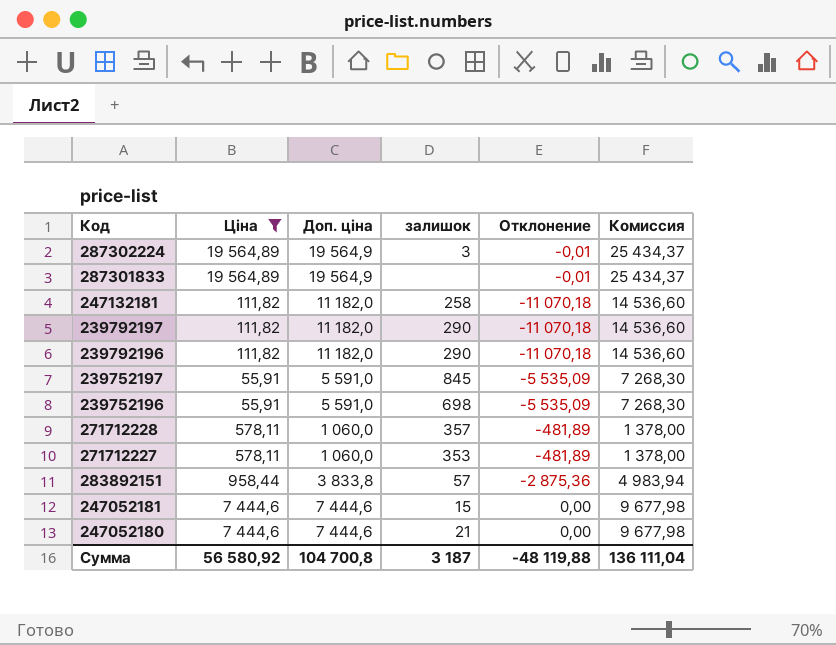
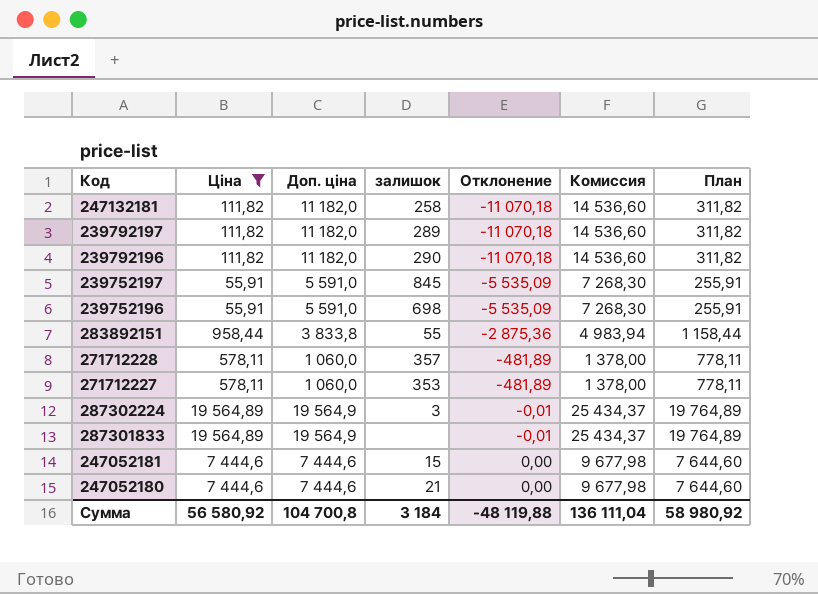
row order: none -> Отклонение ascending
column План | formula: none -> [Ціна] + 200
239792197 | залишок: 290 -> 289
283892151 | залишок: 57 -> 55
Сумма | залишок: 3 187 -> 3 184

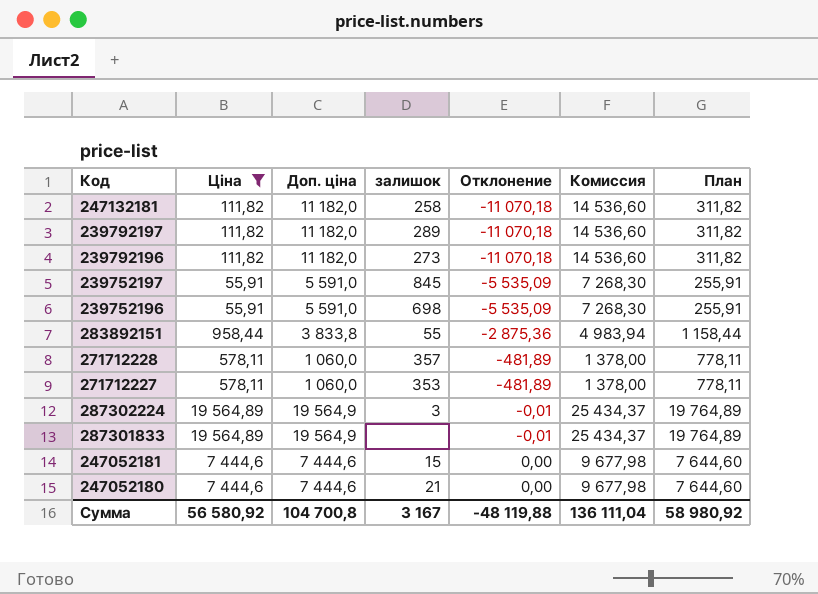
239792196 | залишок: 290 -> 273
Сумма | залишок: 3 184 -> 3 167

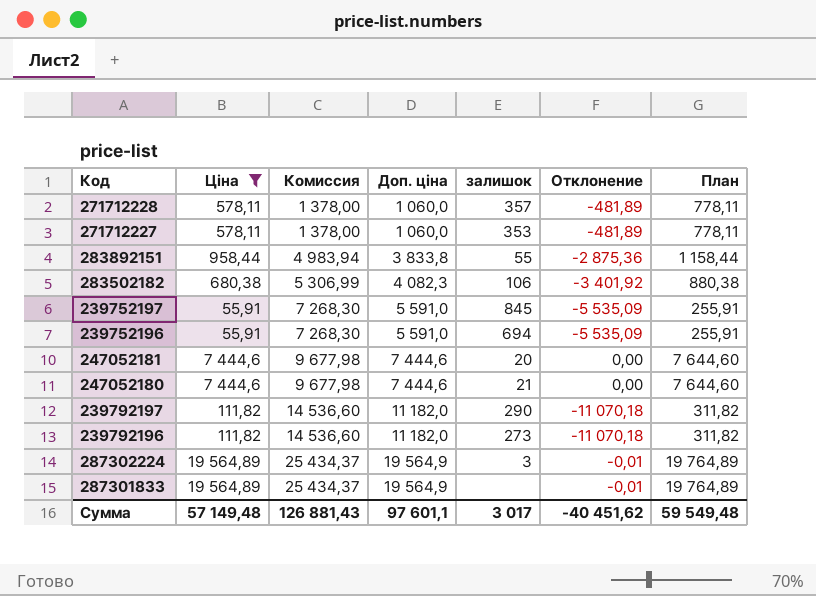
row order: Отклонение ascending -> Комиссия ascending
column Комиссия | position: 6 -> 3
row 247132181: 111,82 | 11 182,0 | 258 | -11 070,18 | 14 536,60 | 311,82 -> none
row 283502182: none -> 680,38 | 5 306,99 | 4 082,3 | 106 | -3 401,92 | 880,38
239752196 | залишок: 698 -> 694
247052181 | залишок: 15 -> 20
239792197 | залишок: 289 -> 290
Сумма | Ціна: 56 580,92 -> 57 149,48
Сумма | Комиссия: 136 111,04 -> 126 881,43
Сумма | Доп. ціна: 104 700,8 -> 97 601,1
Сумма | залишок: 3 167 -> 3 017
Сумма | Отклонение: -48 119,88 -> -40 451,62
Сумма | План: 58 980,92 -> 59 549,48

